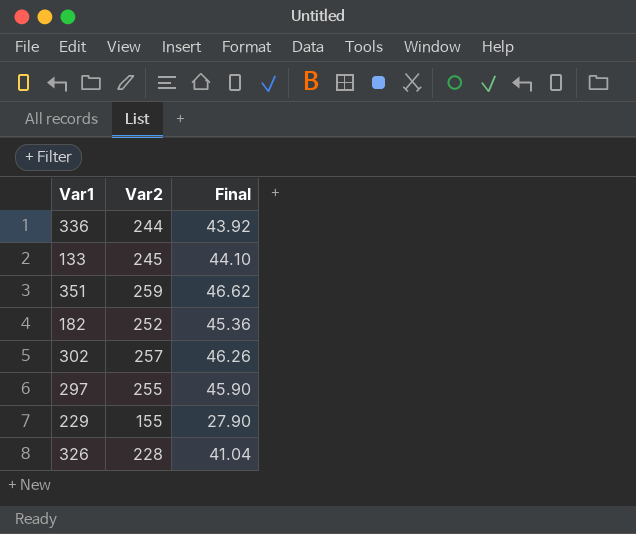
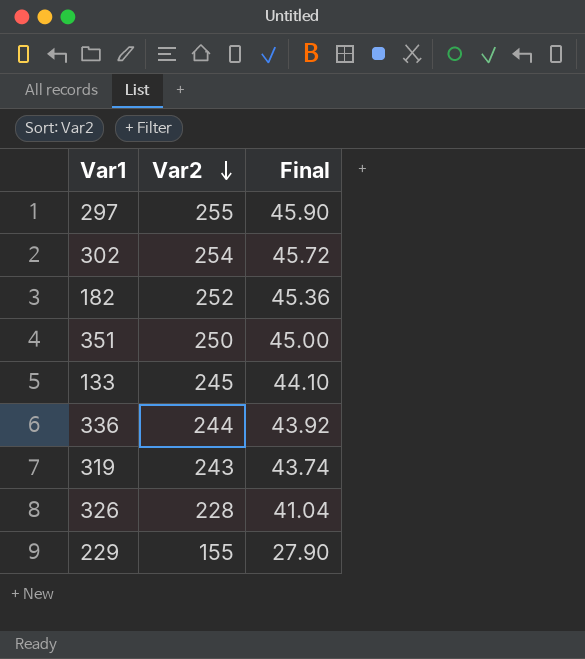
row order: none -> Var2 descending
302 | Var2: 257 -> 254
302 | Final: 46.26 -> 45.72
351 | Var2: 259 -> 250
351 | Final: 46.62 -> 45.00
row 319: none -> 243 | 43.74

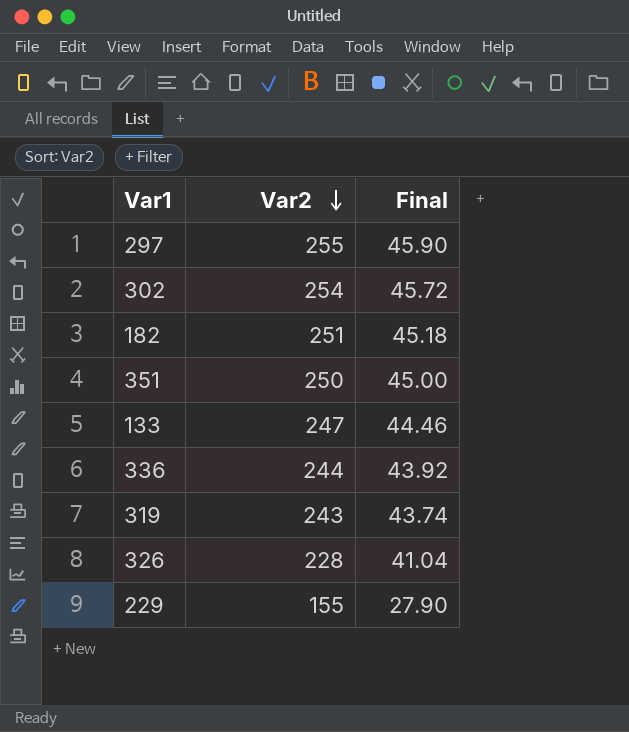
182 | Var2: 252 -> 251
182 | Final: 45.36 -> 45.18
133 | Var2: 245 -> 247
133 | Final: 44.10 -> 44.46

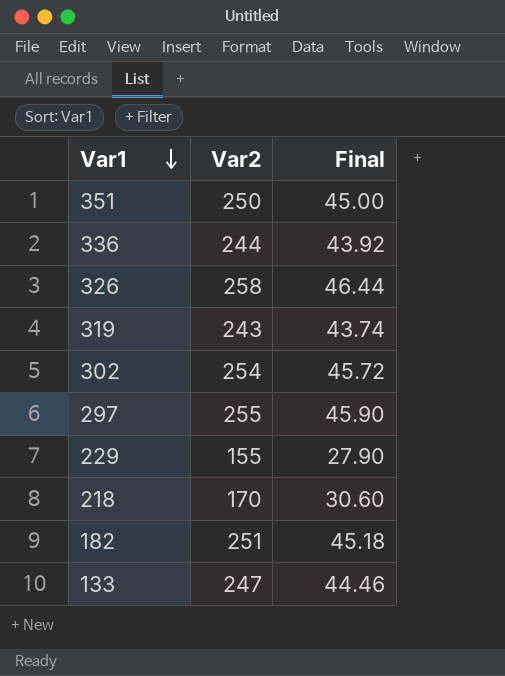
row order: Var2 descending -> Var1 descending
326 | Var2: 228 -> 258
326 | Final: 41.04 -> 46.44
row 218: none -> 170 | 30.60

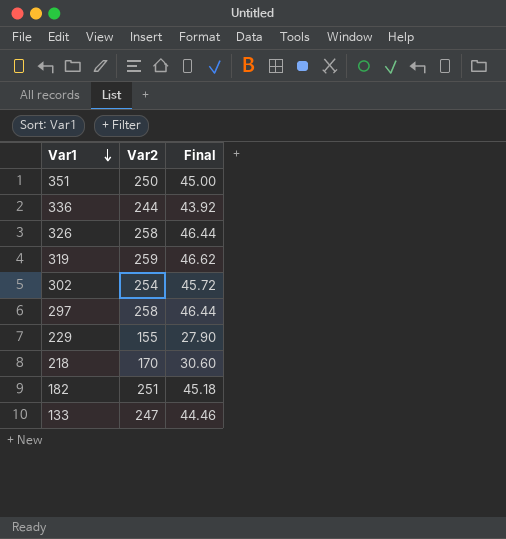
319 | Var2: 243 -> 259
319 | Final: 43.74 -> 46.62
297 | Var2: 255 -> 258
297 | Final: 45.90 -> 46.44

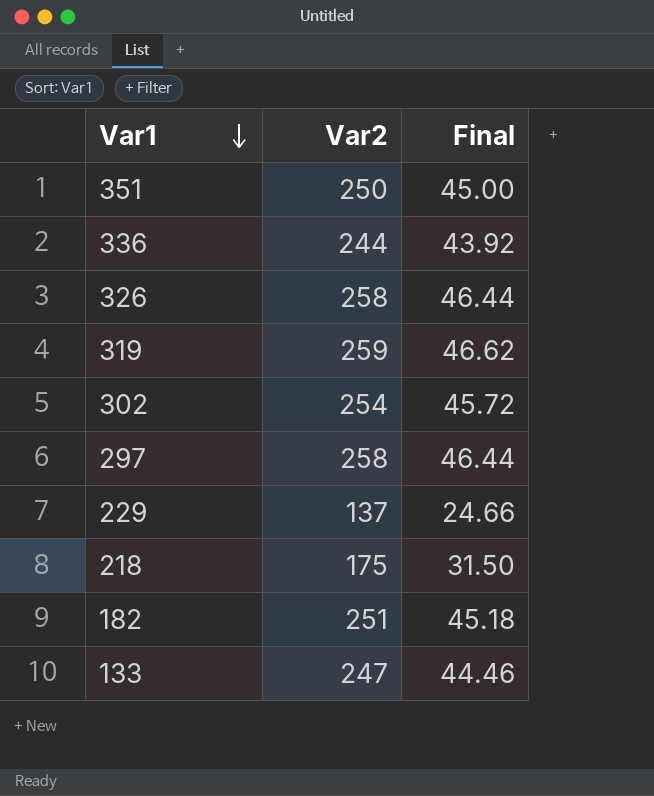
229 | Var2: 155 -> 137
229 | Final: 27.90 -> 24.66
218 | Var2: 170 -> 175
218 | Final: 30.60 -> 31.50

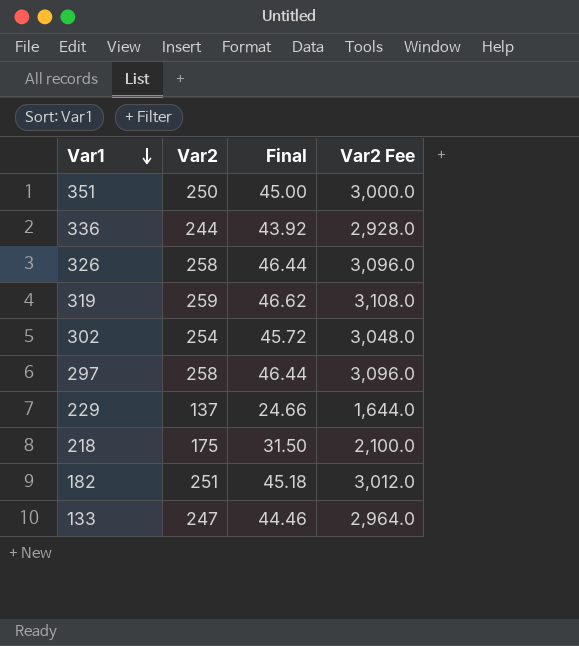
column Var2 Fee | formula: none -> [Var2] * 12

